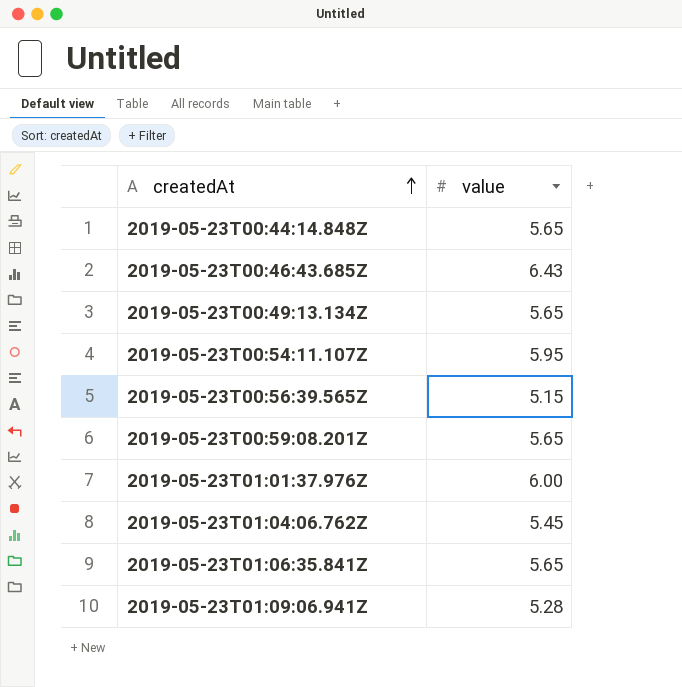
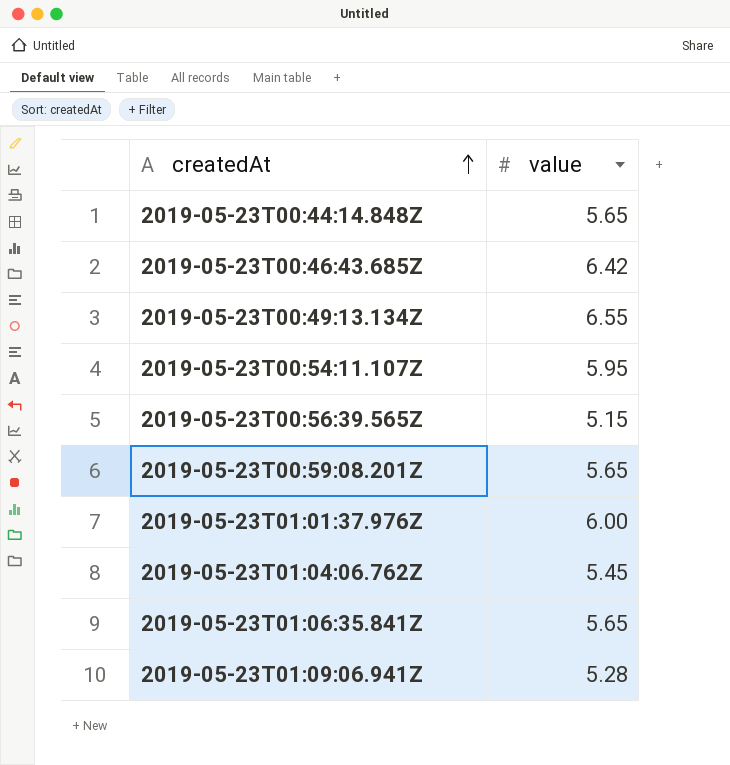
2019-05-23T00:46:43.685Z | value: 6.43 -> 6.42
2019-05-23T00:49:13.134Z | value: 5.65 -> 6.55

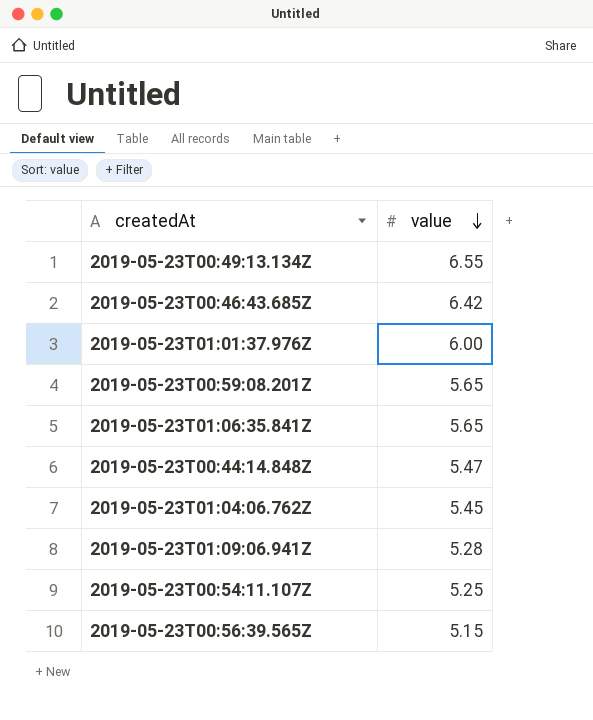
row order: createdAt ascending -> value descending
2019-05-23T00:44:14.848Z | value: 5.65 -> 5.47
2019-05-23T00:54:11.107Z | value: 5.95 -> 5.25

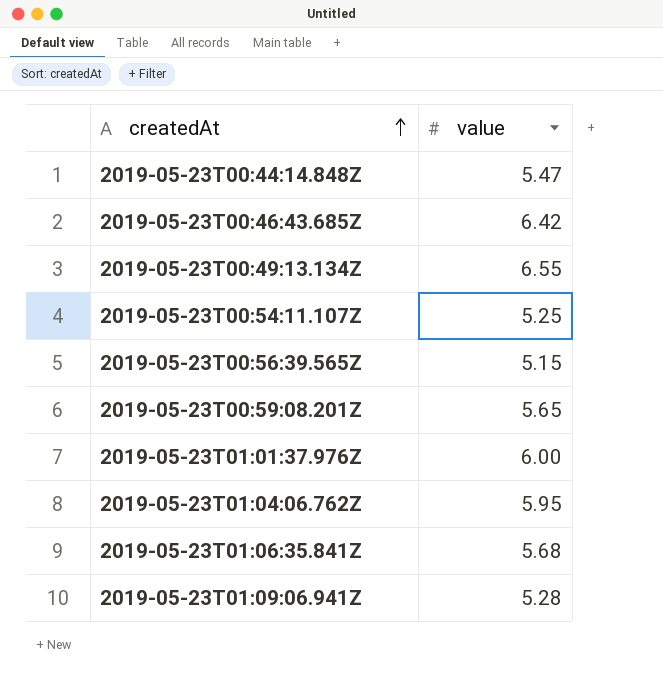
row order: value descending -> createdAt ascending
2019-05-23T01:04:06.762Z | value: 5.45 -> 5.95
2019-05-23T01:06:35.841Z | value: 5.65 -> 5.68

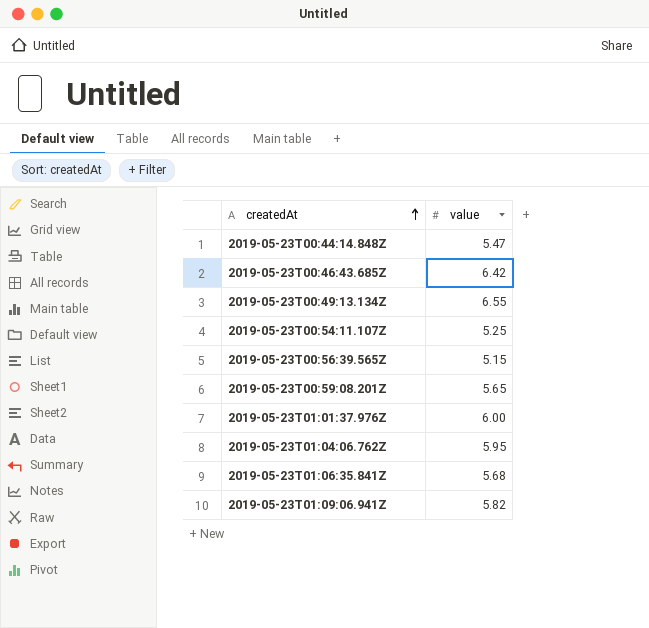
2019-05-23T01:09:06.941Z | value: 5.28 -> 5.82

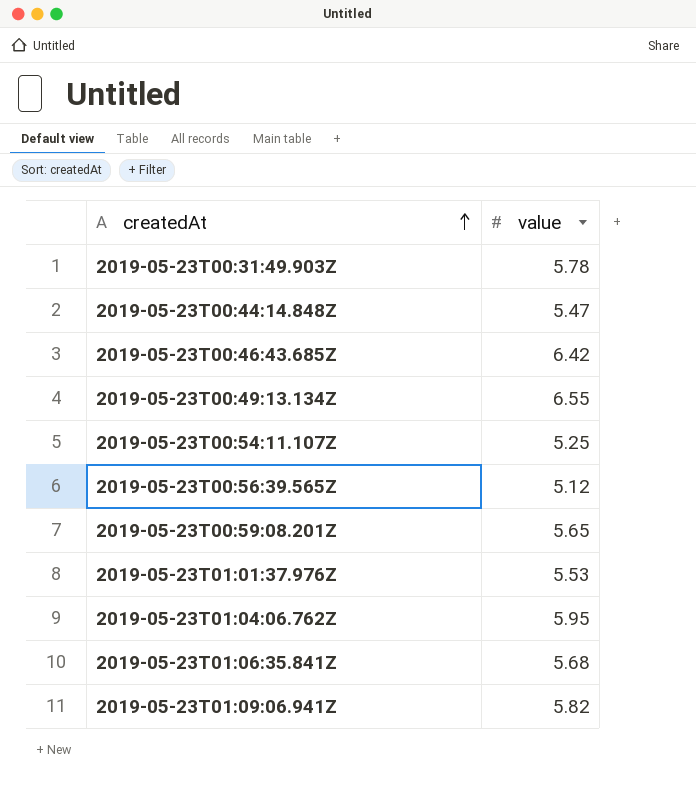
row 2019-05-23T00:31:49.903Z: none -> 5.78
2019-05-23T00:56:39.565Z | value: 5.15 -> 5.12
2019-05-23T01:01:37.976Z | value: 6.00 -> 5.53

